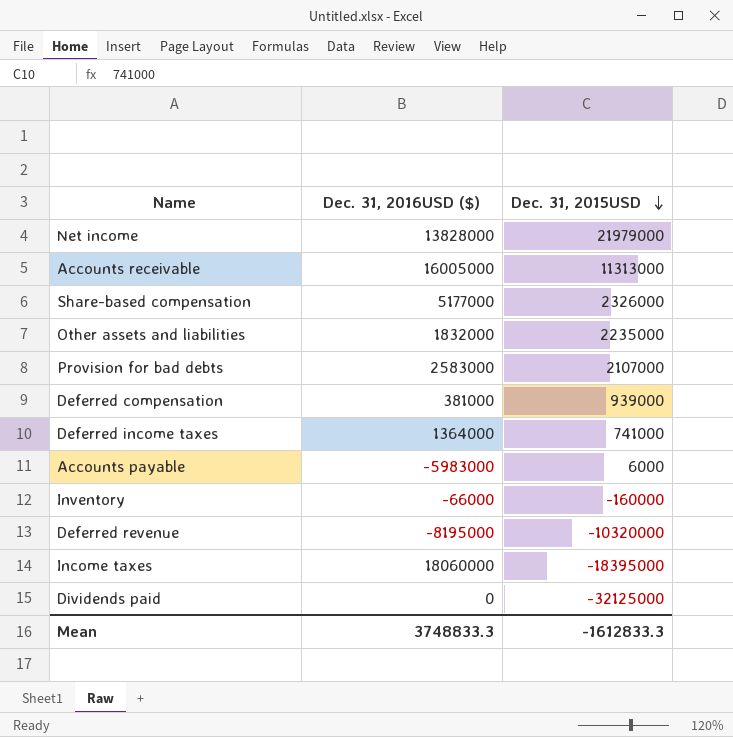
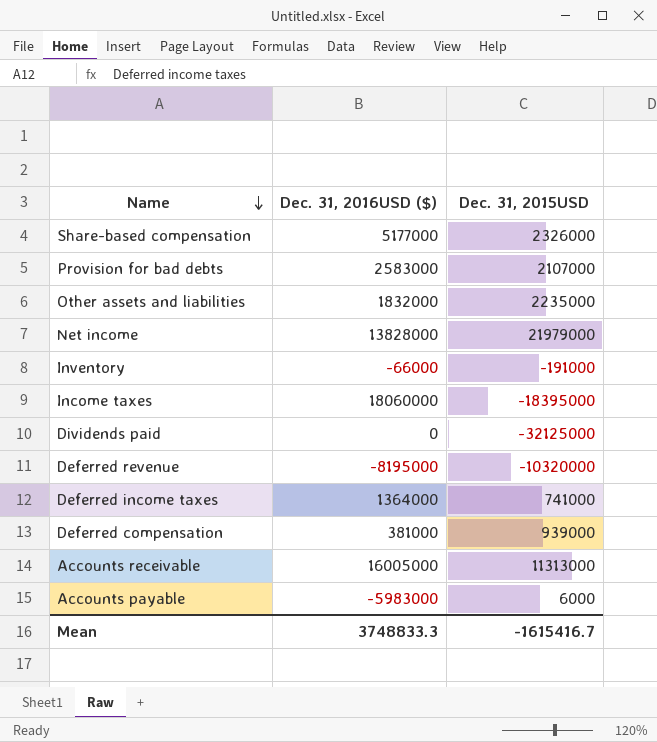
row order: Dec. 31, 2015USD descending -> Name descending
Inventory | Dec. 31, 2015USD: -160000 -> -191000
Mean | Dec. 31, 2015USD: -1612833.3 -> -1615416.7

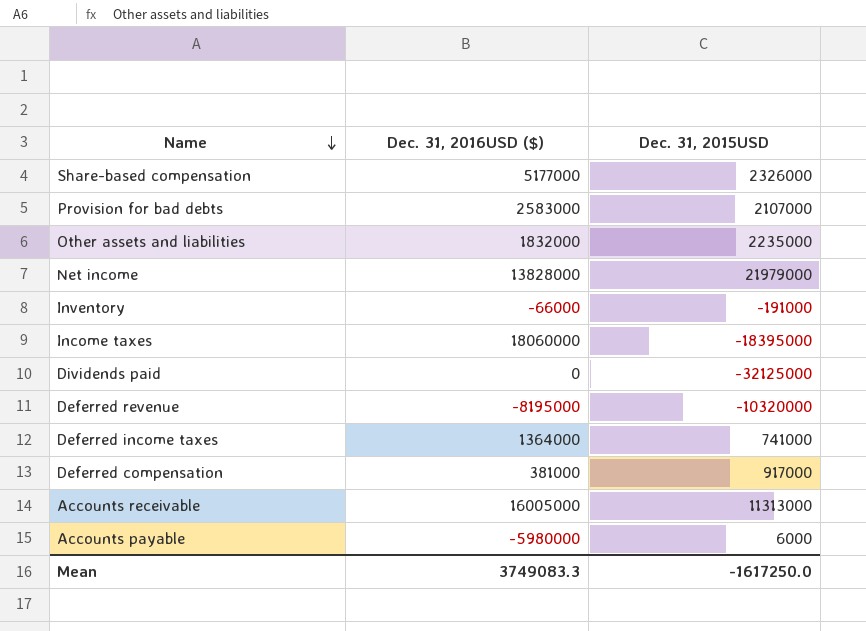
Deferred compensation | Dec. 31, 2015USD: 939000 -> 917000
Accounts payable | Dec. 31, 2016USD ($): -5983000 -> -5980000
Mean | Dec. 31, 2016USD ($): 3748833.3 -> 3749083.3
Mean | Dec. 31, 2015USD: -1615416.7 -> -1617250.0

